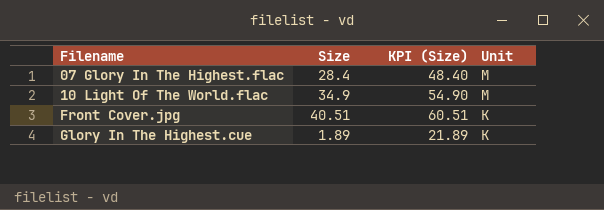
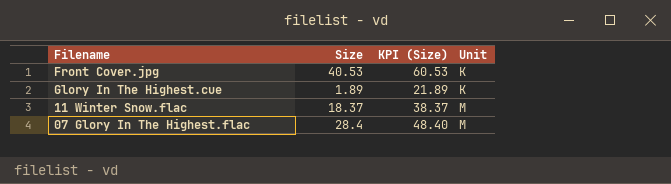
row order: Filename ascending -> Unit ascending
row 10 Light Of The World.flac: 34.9 | 54.90 | M -> none
Front Cover.jpg | Size: 40.51 -> 40.53
Front Cover.jpg | KPI (Size): 60.51 -> 60.53
row 11 Winter Snow.flac: none -> 18.37 | 38.37 | M

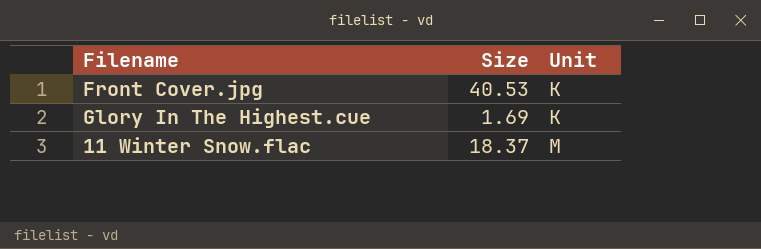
column KPI (Size) | formula: [Size] + 20 -> none
row 07 Glory In The Highest.flac: 28.4 | 48.40 | M -> none
Glory In The Highest.cue | Size: 1.89 -> 1.69

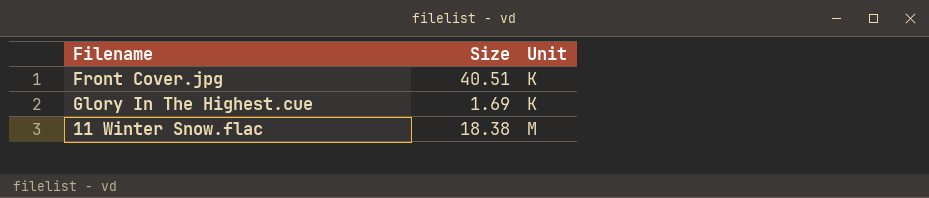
Front Cover.jpg | Size: 40.53 -> 40.51
11 Winter Snow.flac | Size: 18.37 -> 18.38

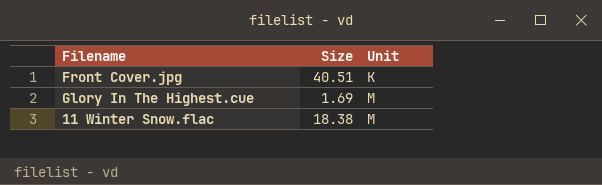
Glory In The Highest.cue | Unit: K -> M

